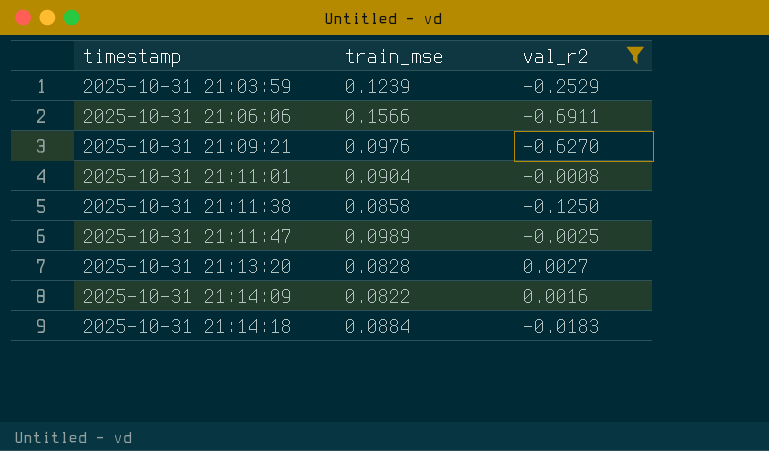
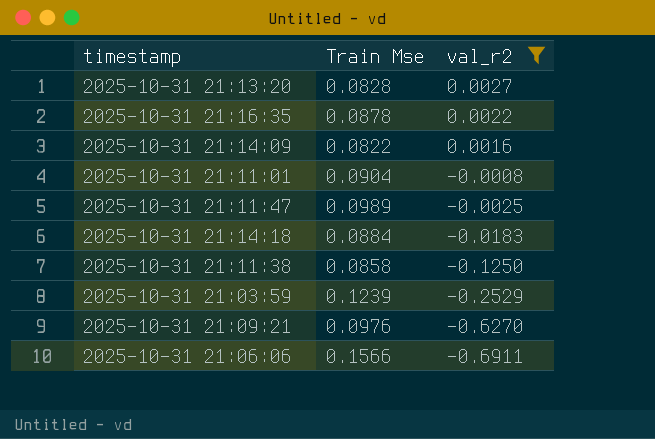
row order: timestamp ascending -> val_r2 descending
column name: train_mse -> Train Mse
row 2025-10-31 21:16:35: none -> 0.0878 | 0.0022

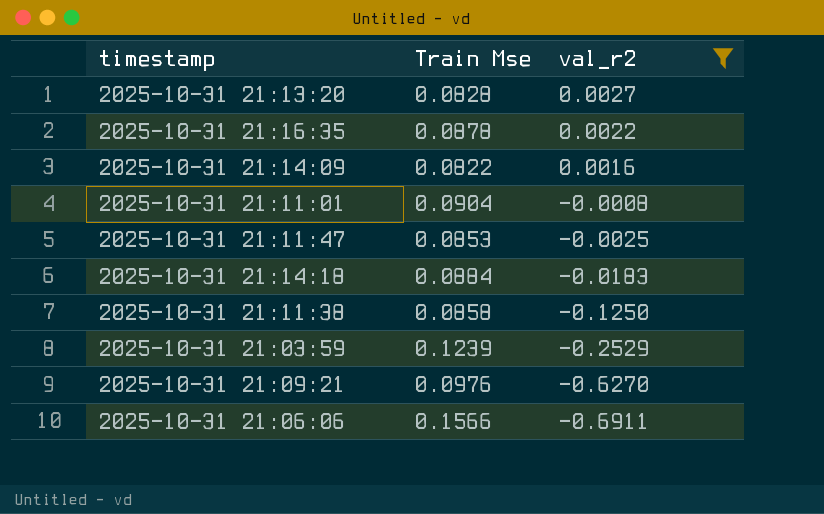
2025-10-31 21:11:47 | Train Mse: 0.0989 -> 0.0853

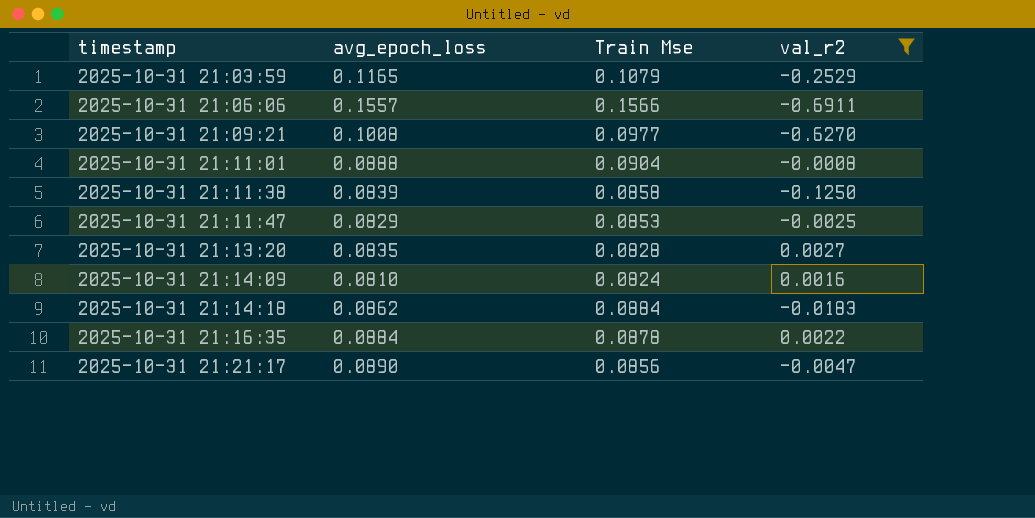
row order: val_r2 descending -> timestamp ascending
column avg_epoch_loss | position: none -> 2
2025-10-31 21:03:59 | Train Mse: 0.1239 -> 0.1079
2025-10-31 21:09:21 | Train Mse: 0.0976 -> 0.0977
2025-10-31 21:14:09 | Train Mse: 0.0822 -> 0.0824
row 2025-10-31 21:21:17: none -> 0.0890 | 0.0856 | -0.0047

